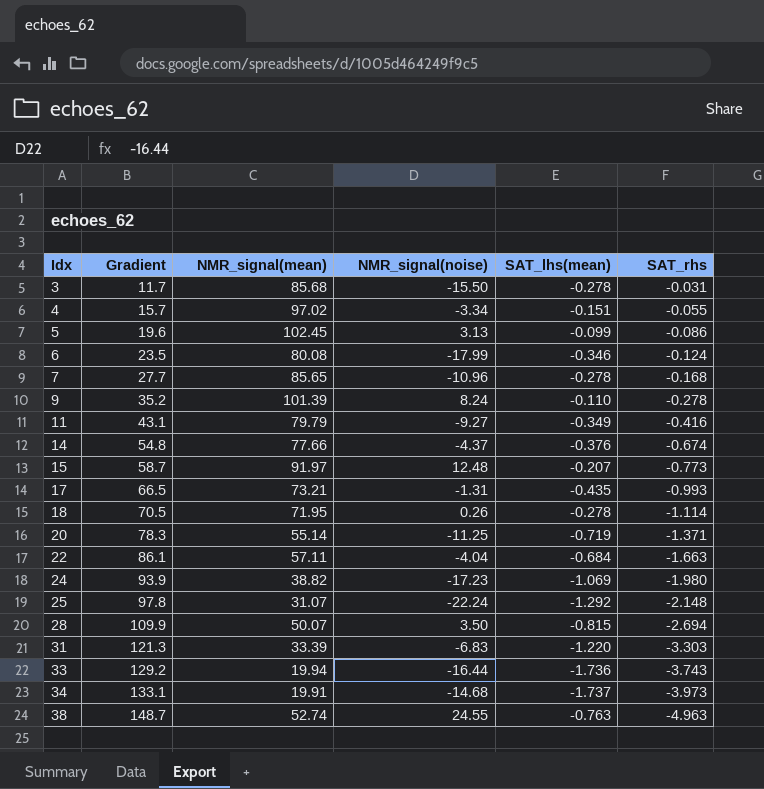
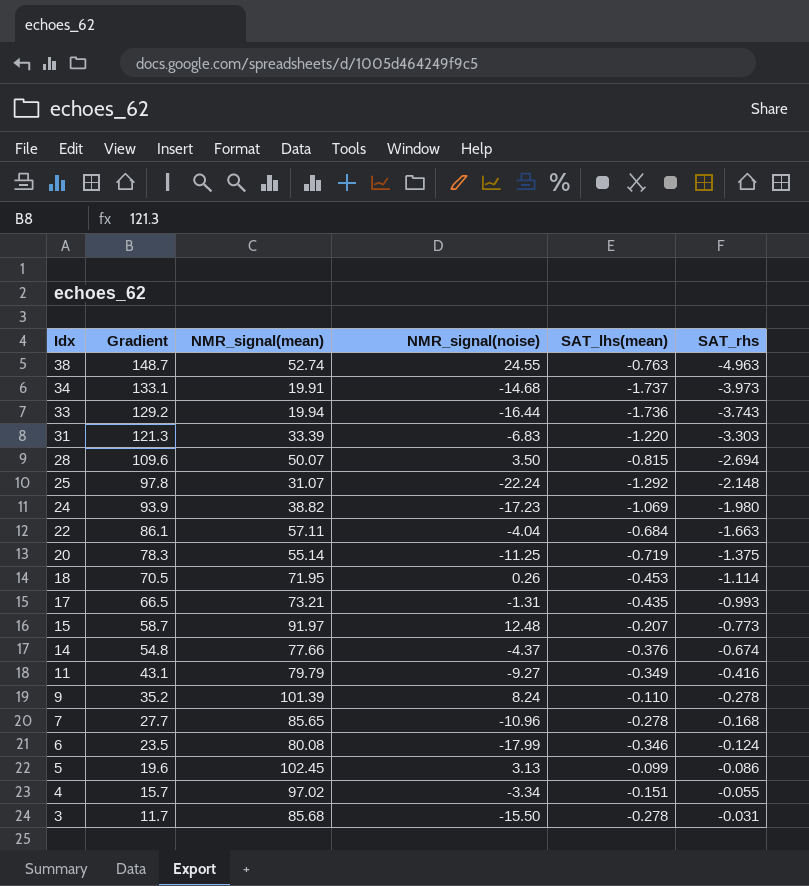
row order: Idx ascending -> Idx descending
28 | Gradient: 109.9 -> 109.6
20 | SAT_rhs: -1.371 -> -1.375
18 | SAT_lhs(mean): -0.278 -> -0.453

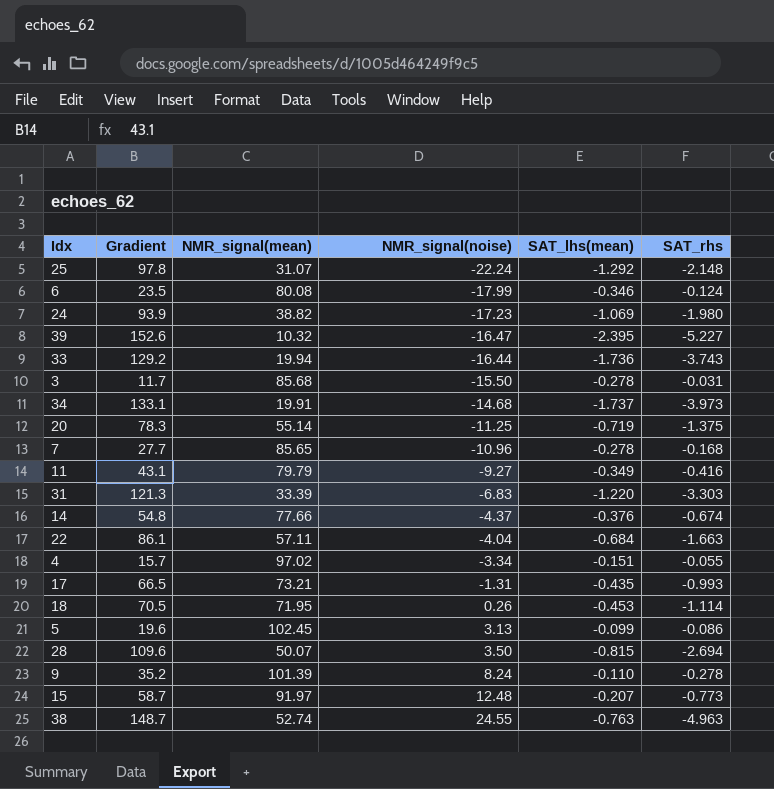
row order: Idx descending -> NMR_signal(noise) ascending
row 39: none -> 152.6 | 10.32 | -16.47 | -2.395 | -5.227

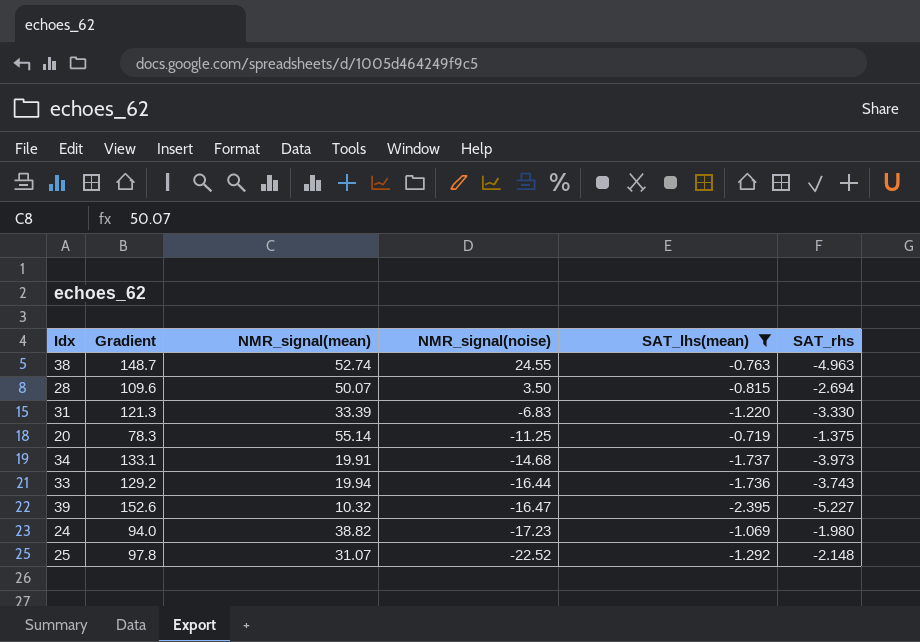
filter: none -> SAT_lhs(mean) <= -0.719
row order: NMR_signal(noise) ascending -> NMR_signal(noise) descending
31 | SAT_rhs: -3.303 -> -3.330
24 | Gradient: 93.9 -> 94.0
25 | NMR_signal(noise): -22.24 -> -22.52

